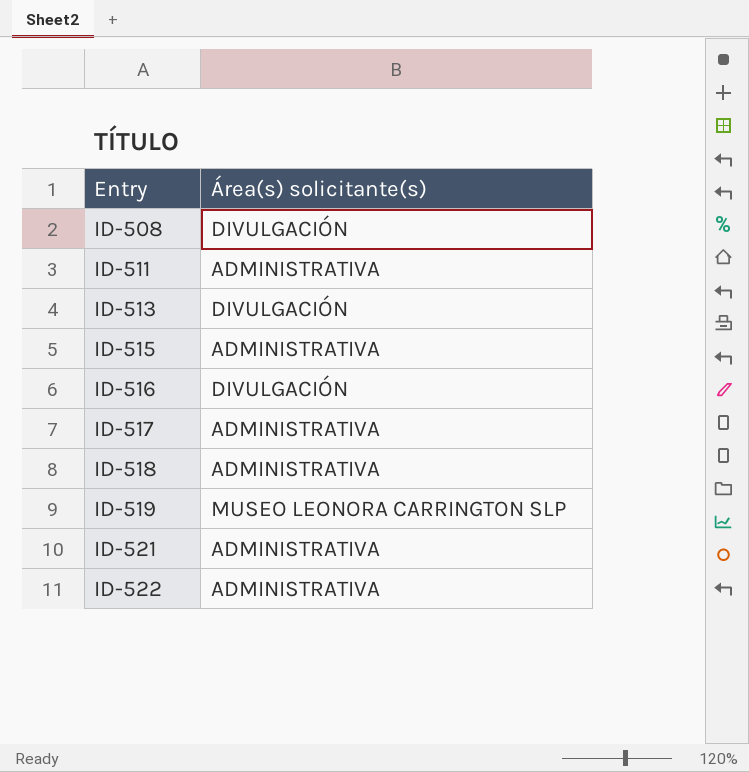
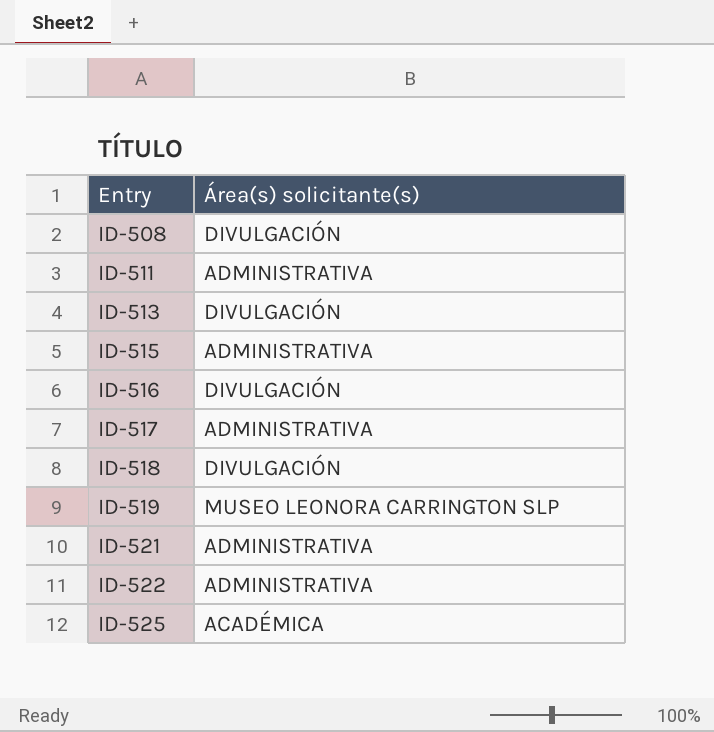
ID-518 | Área(s) solicitante(s): ADMINISTRATIVA -> DIVULGACIÓN
row ID-525: none -> ACADÉMICA

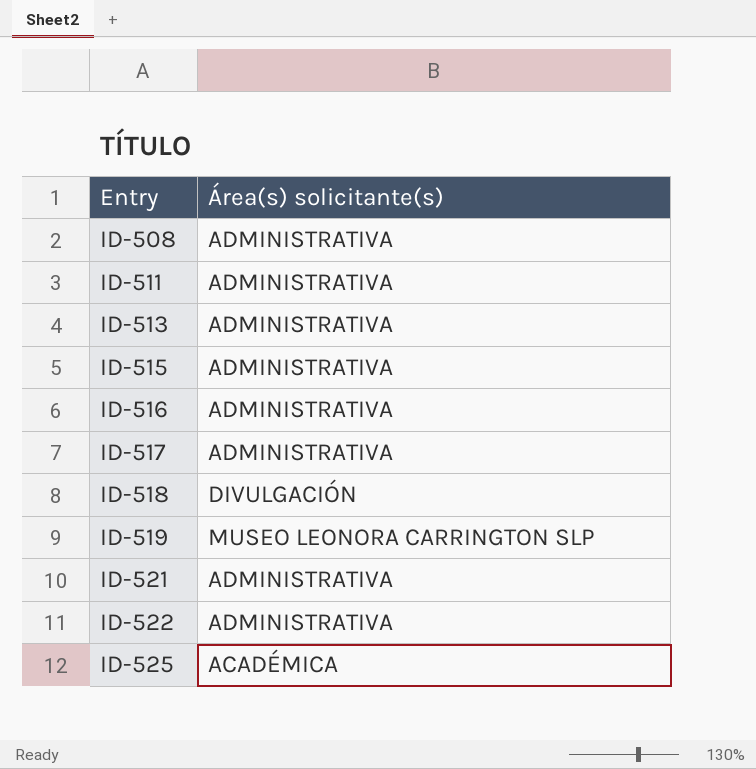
ID-508 | Área(s) solicitante(s): DIVULGACIÓN -> ADMINISTRATIVA
ID-513 | Área(s) solicitante(s): DIVULGACIÓN -> ADMINISTRATIVA
ID-516 | Área(s) solicitante(s): DIVULGACIÓN -> ADMINISTRATIVA

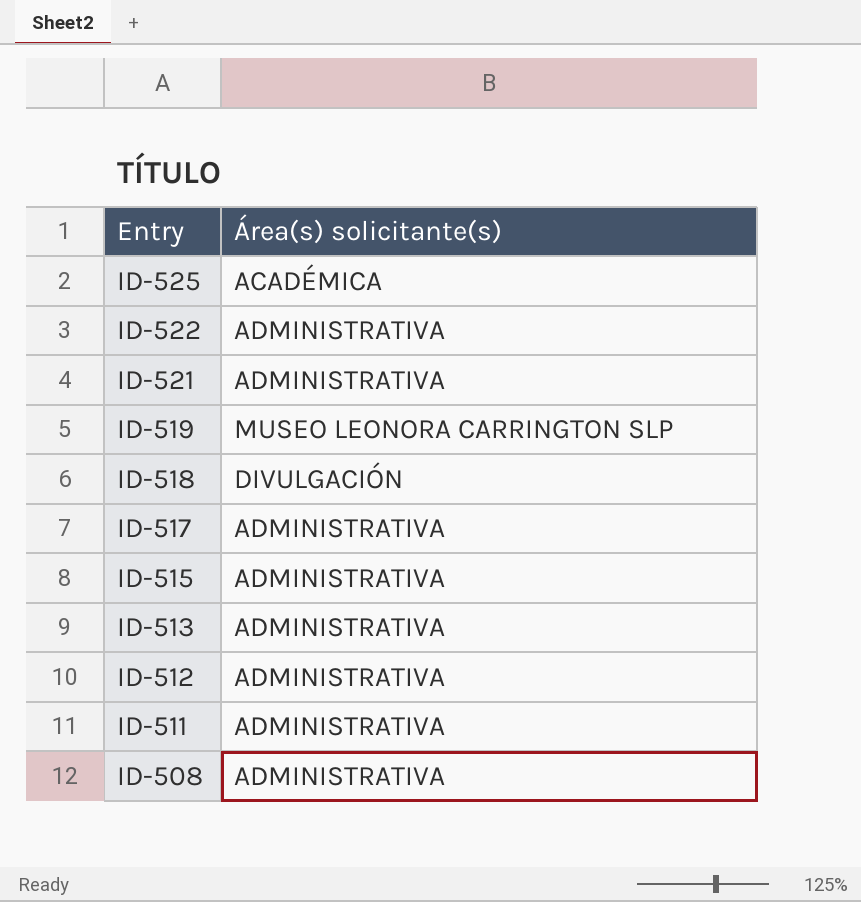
row order: Entry ascending -> Entry descending
row ID-516: ADMINISTRATIVA -> none
row ID-512: none -> ADMINISTRATIVA

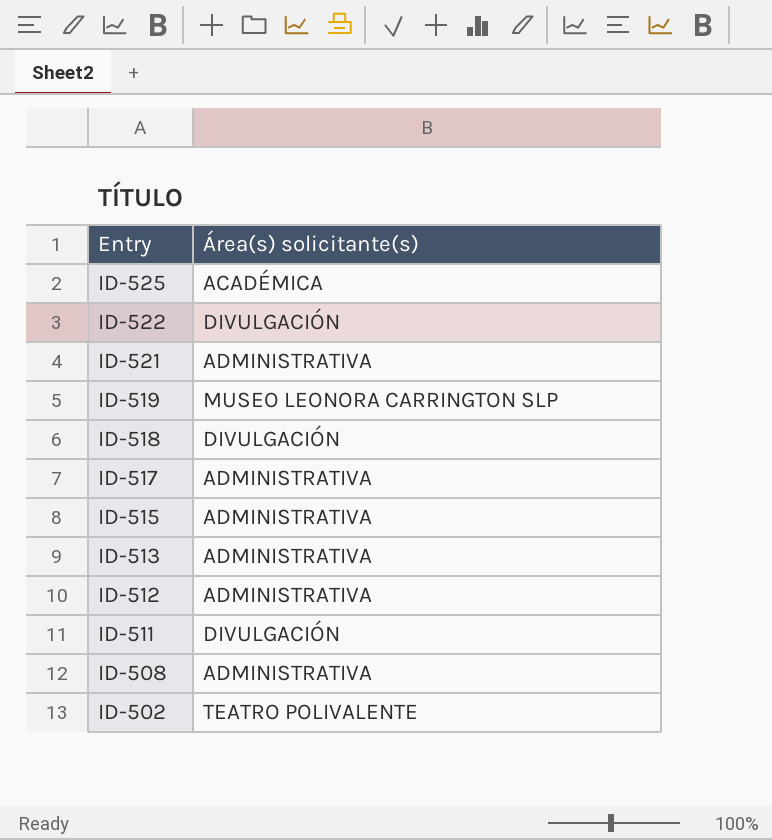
ID-522 | Área(s) solicitante(s): ADMINISTRATIVA -> DIVULGACIÓN
ID-511 | Área(s) solicitante(s): ADMINISTRATIVA -> DIVULGACIÓN
row ID-502: none -> TEATRO POLIVALENTE

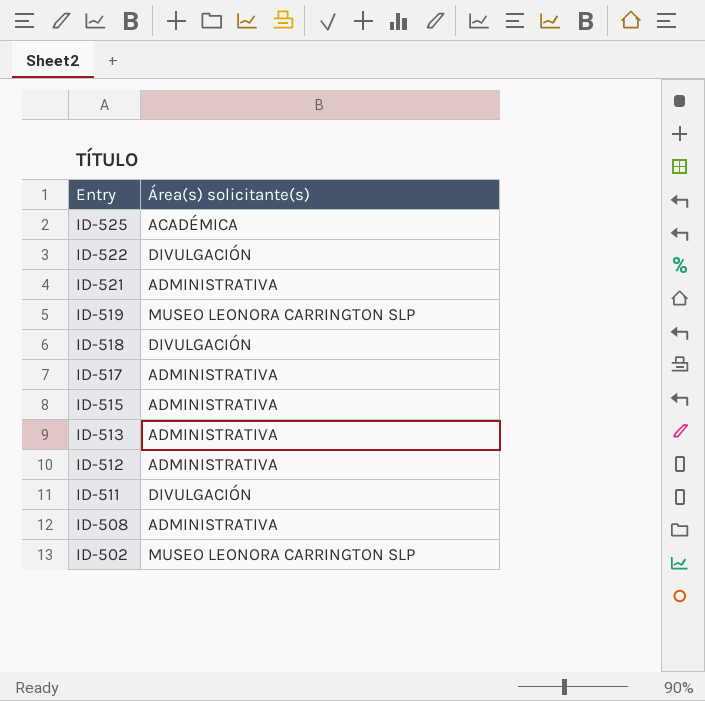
ID-502 | Área(s) solicitante(s): TEATRO POLIVALENTE -> MUSEO LEONORA CARRINGTON SLP

